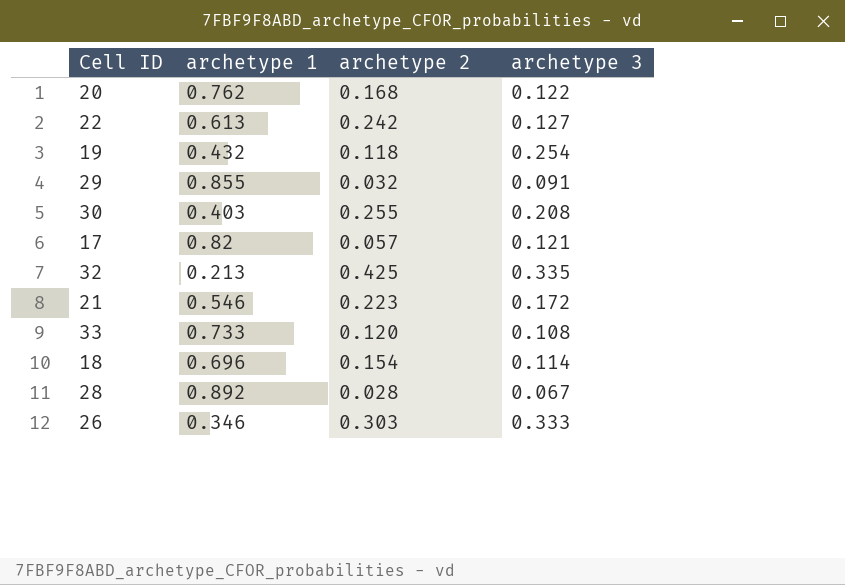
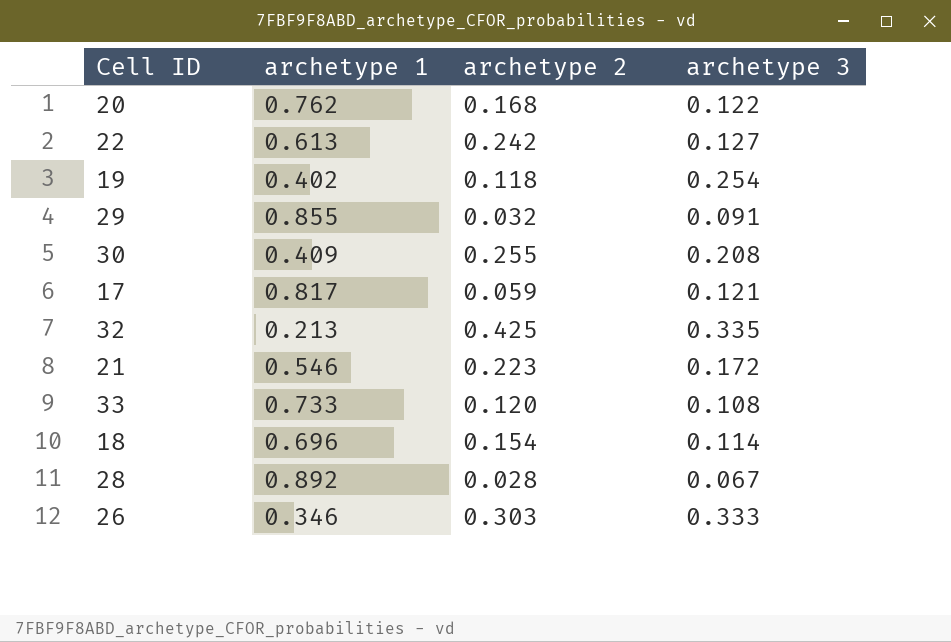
19 | archetype 1: 0.432 -> 0.402
30 | archetype 1: 0.403 -> 0.409
17 | archetype 1: 0.82 -> 0.817
17 | archetype 2: 0.057 -> 0.059

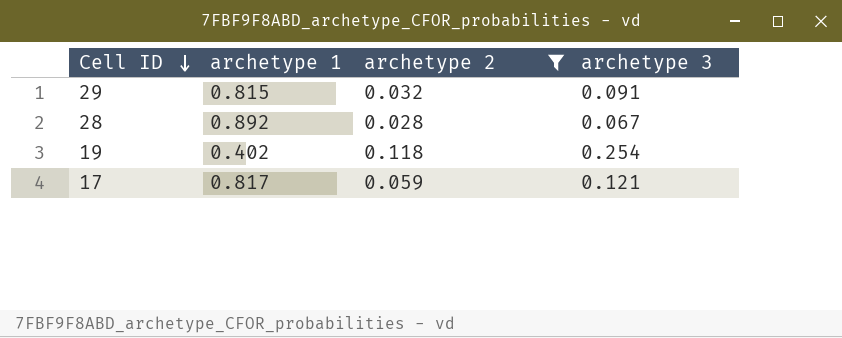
filter: none -> archetype 2 <= 0.118
row order: none -> Cell ID descending
29 | archetype 1: 0.855 -> 0.815

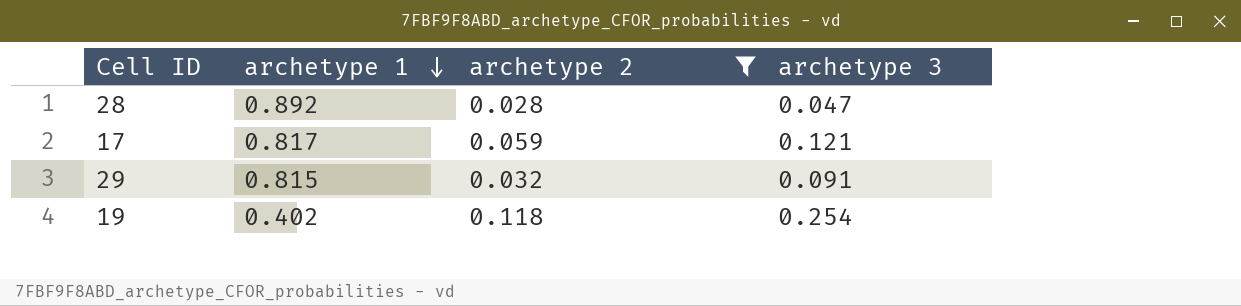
row order: Cell ID descending -> archetype 1 descending
28 | archetype 3: 0.067 -> 0.047

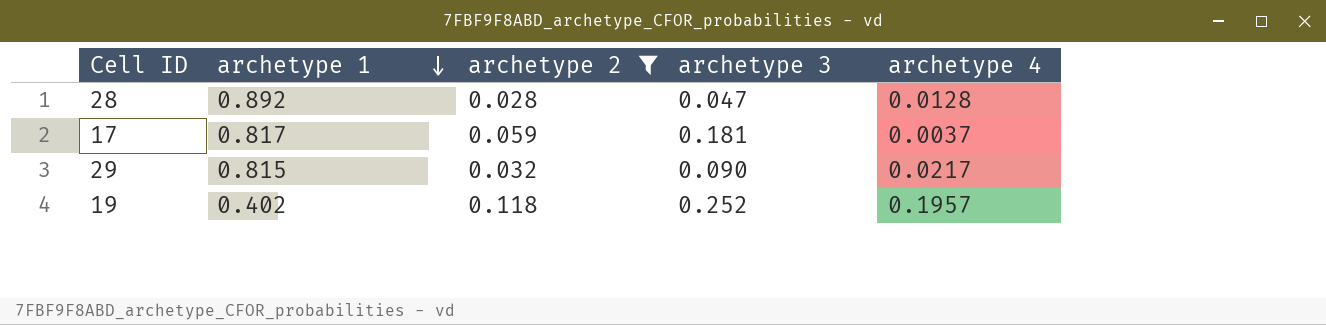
column archetype 4 | position: none -> 5
17 | archetype 3: 0.121 -> 0.181
29 | archetype 3: 0.091 -> 0.090
19 | archetype 3: 0.254 -> 0.252

